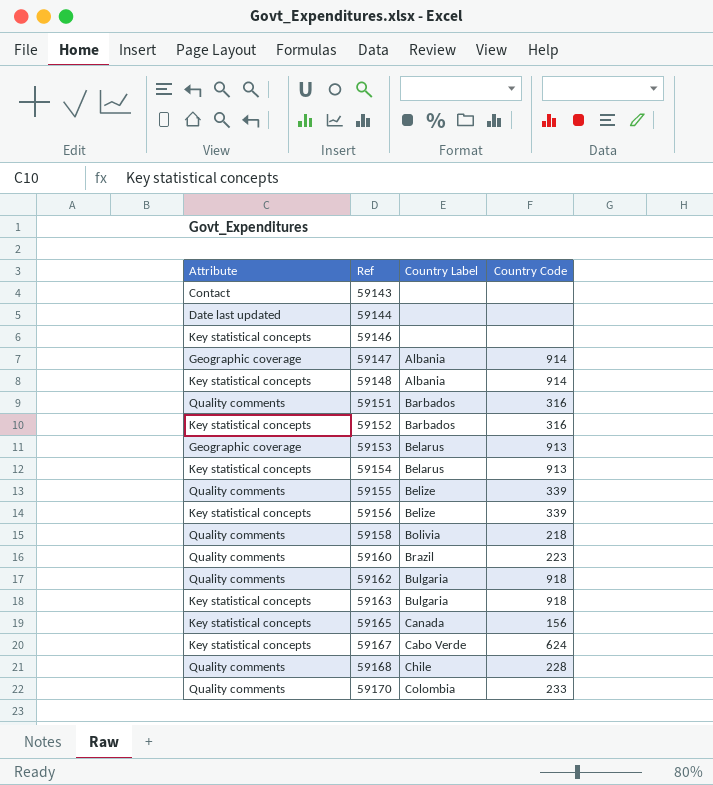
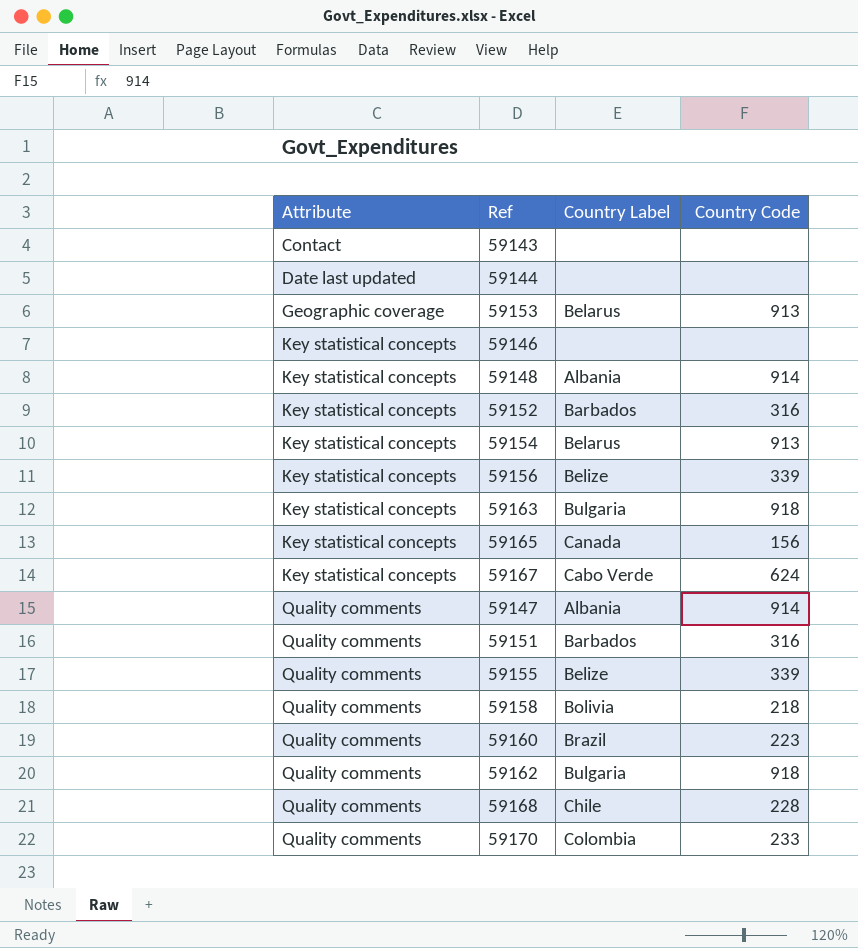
row order: Ref ascending -> Attribute ascending
59147 | Attribute: Geographic coverage -> Quality comments

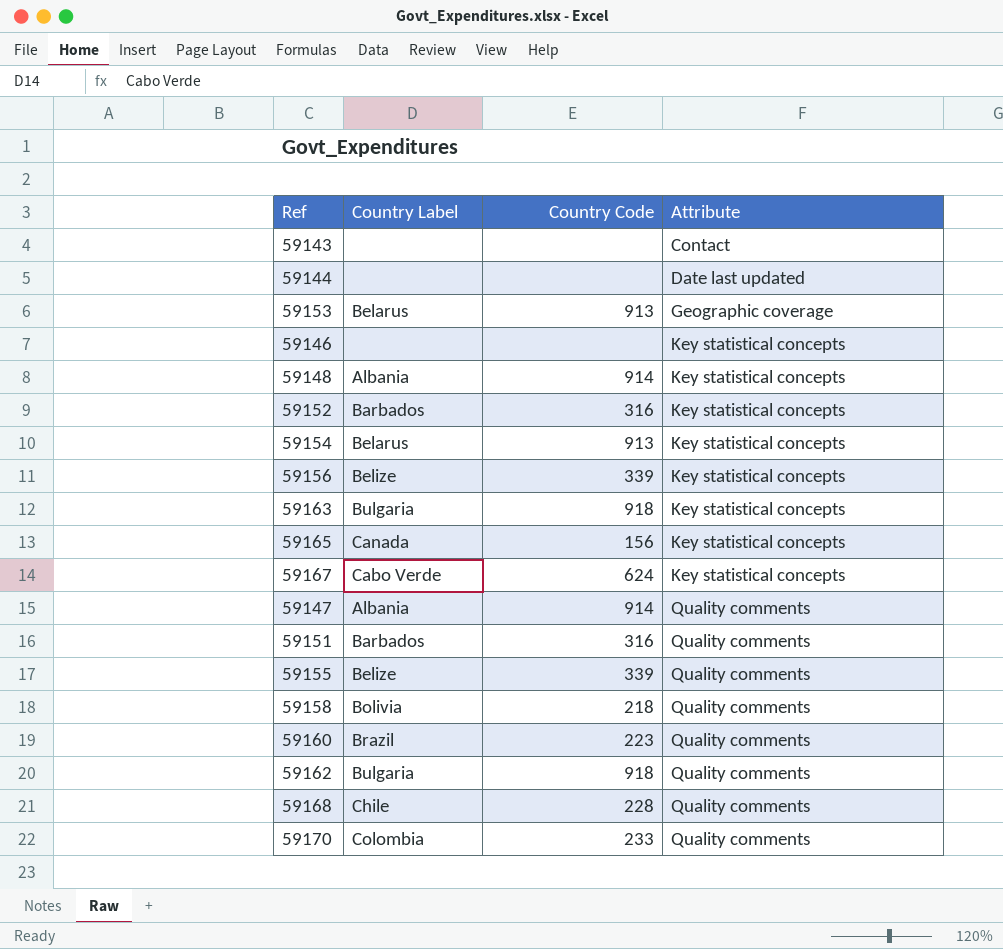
column Attribute | position: 1 -> 4

